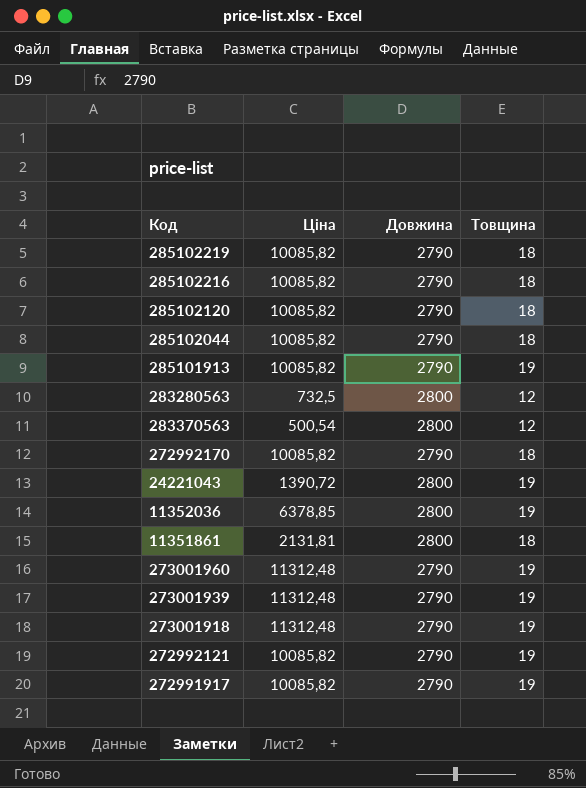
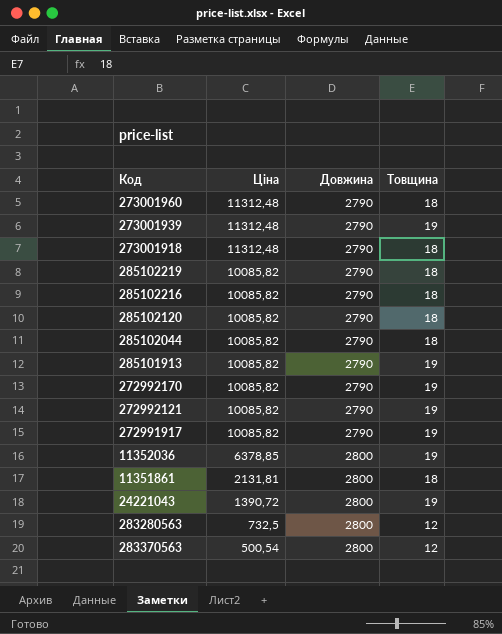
row order: none -> Ціна descending
273001960 | Товщина: 19 -> 18
273001918 | Товщина: 19 -> 18
272992170 | Товщина: 18 -> 19

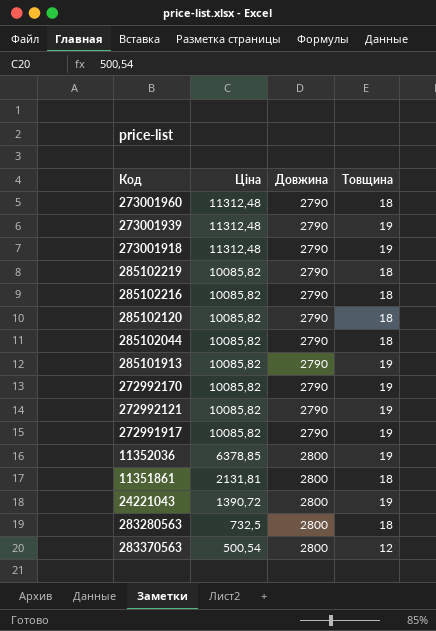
273001918 | Товщина: 18 -> 19
283280563 | Товщина: 12 -> 18

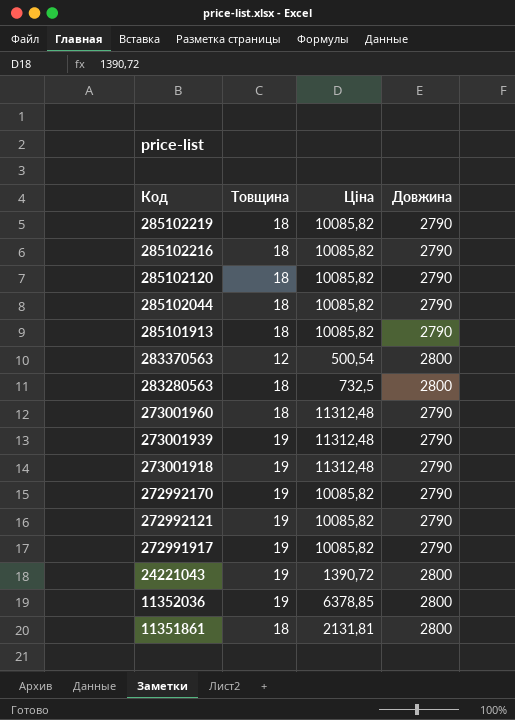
row order: Ціна descending -> Код descending
column Товщина | position: 4 -> 2
285101913 | Товщина: 19 -> 18

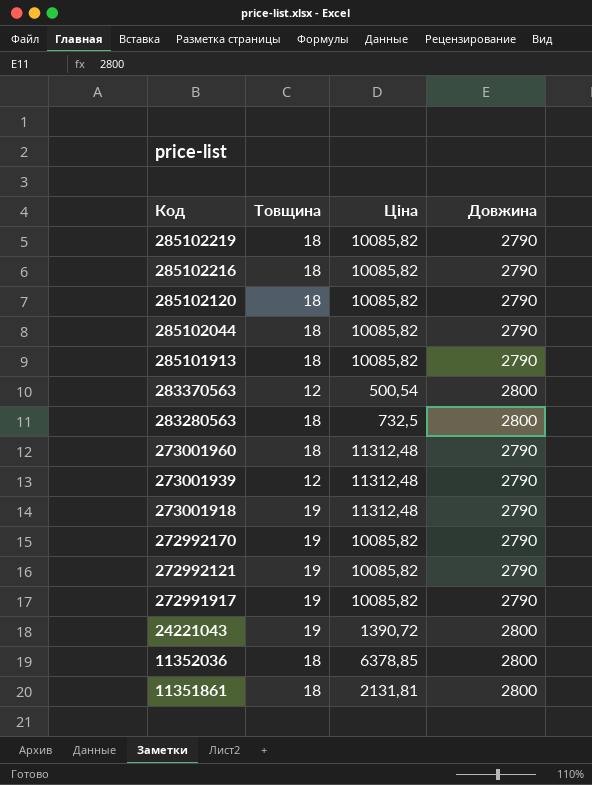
273001939 | Товщина: 19 -> 12
11352036 | Товщина: 19 -> 18

